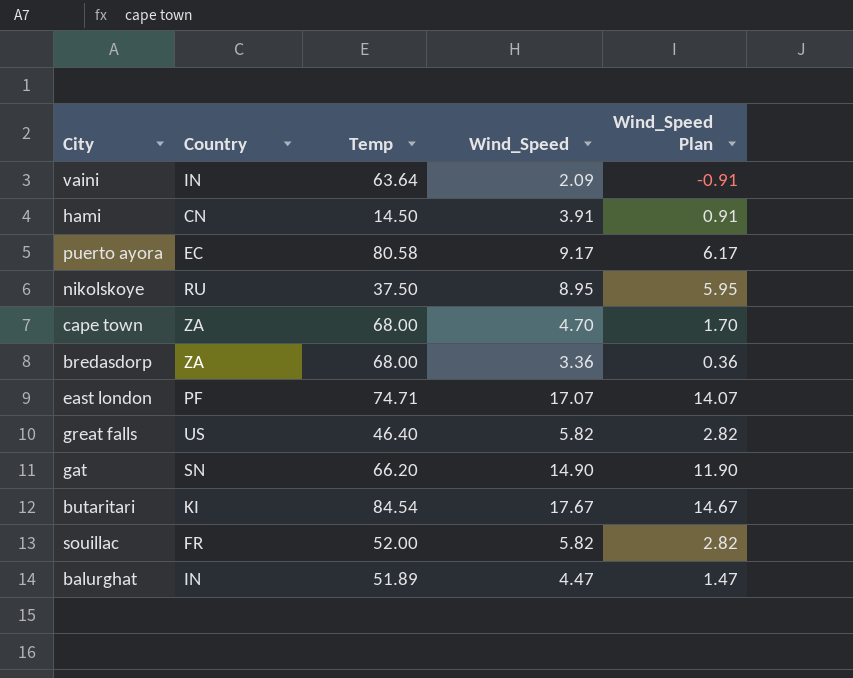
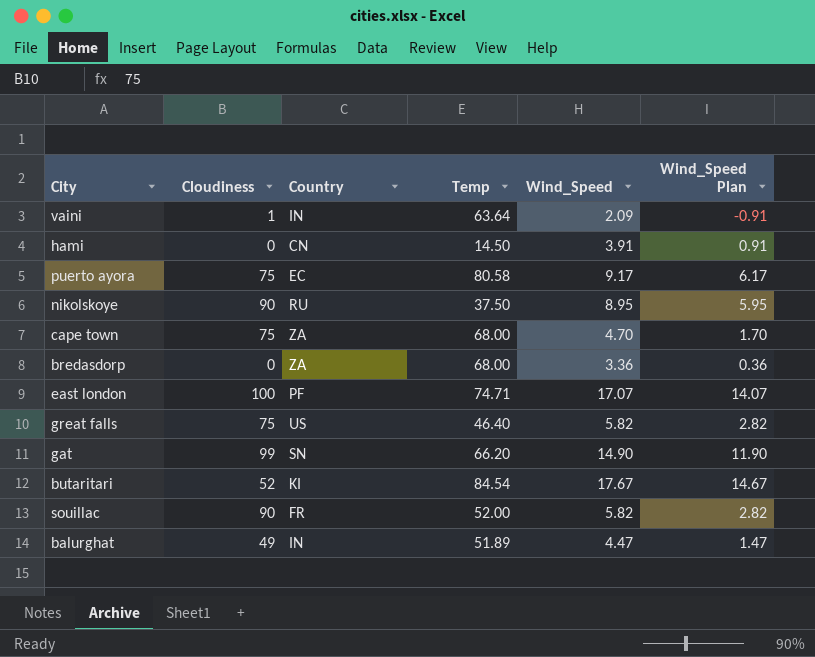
column Cloudiness | position: none -> 2

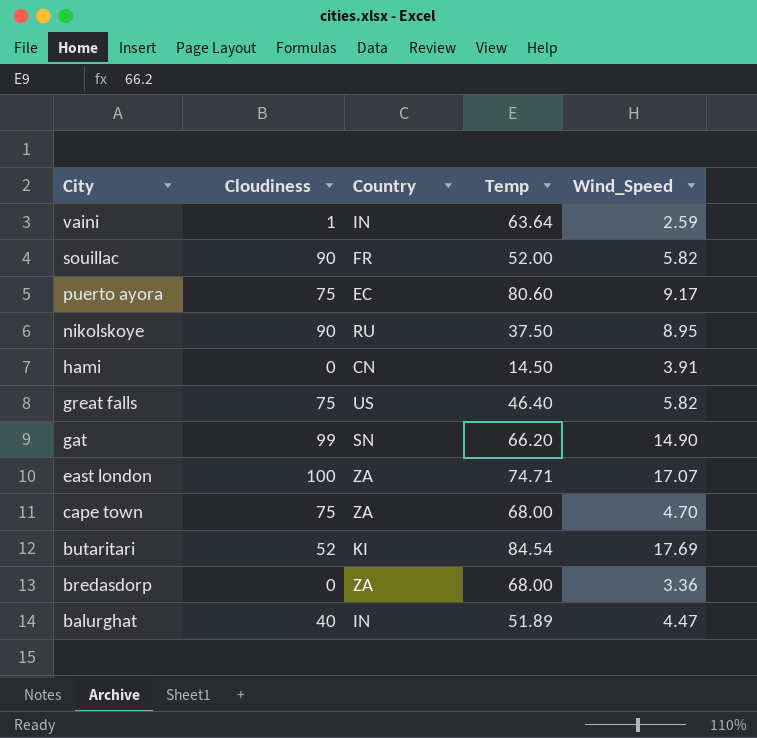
row order: none -> City descending
column Wind_Speed Plan | formula: [Wind_Speed] - 3 -> none
vaini | Wind_Speed: 2.09 -> 2.59
puerto ayora | Temp: 80.58 -> 80.60
east london | Country: PF -> ZA
butaritari | Wind_Speed: 17.67 -> 17.69
balurghat | Cloudiness: 49 -> 40

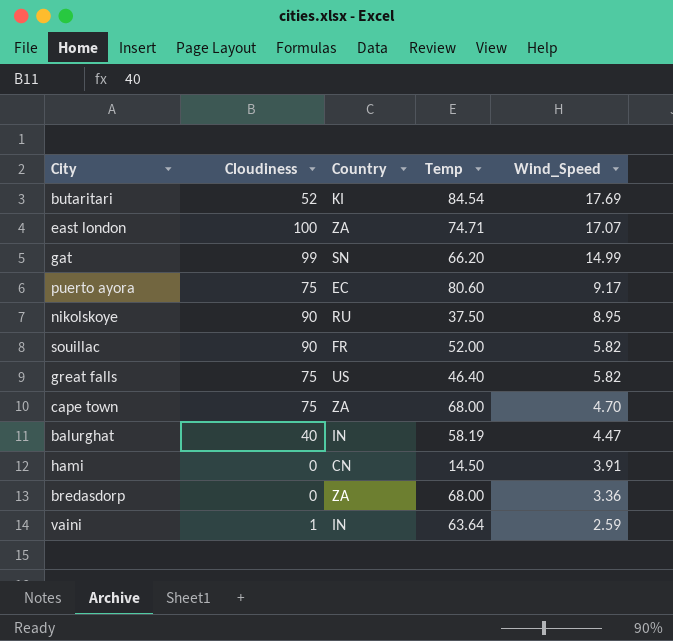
row order: City descending -> Wind_Speed descending
gat | Wind_Speed: 14.90 -> 14.99
balurghat | Temp: 51.89 -> 58.19

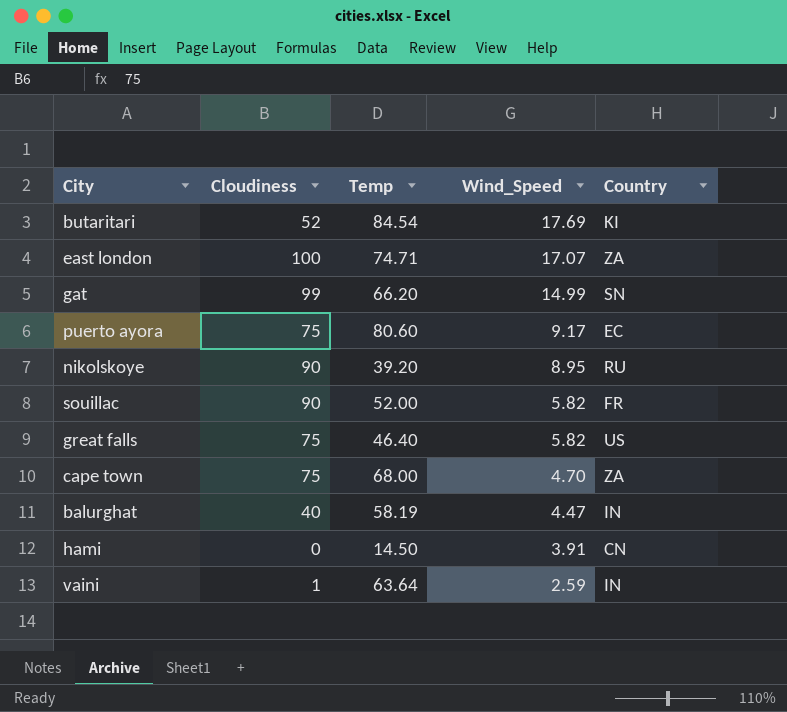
column Country | position: 3 -> 5
row bredasdorp: 0 | ZA | 68.00 | 3.36 -> none
nikolskoye | Temp: 37.50 -> 39.20

